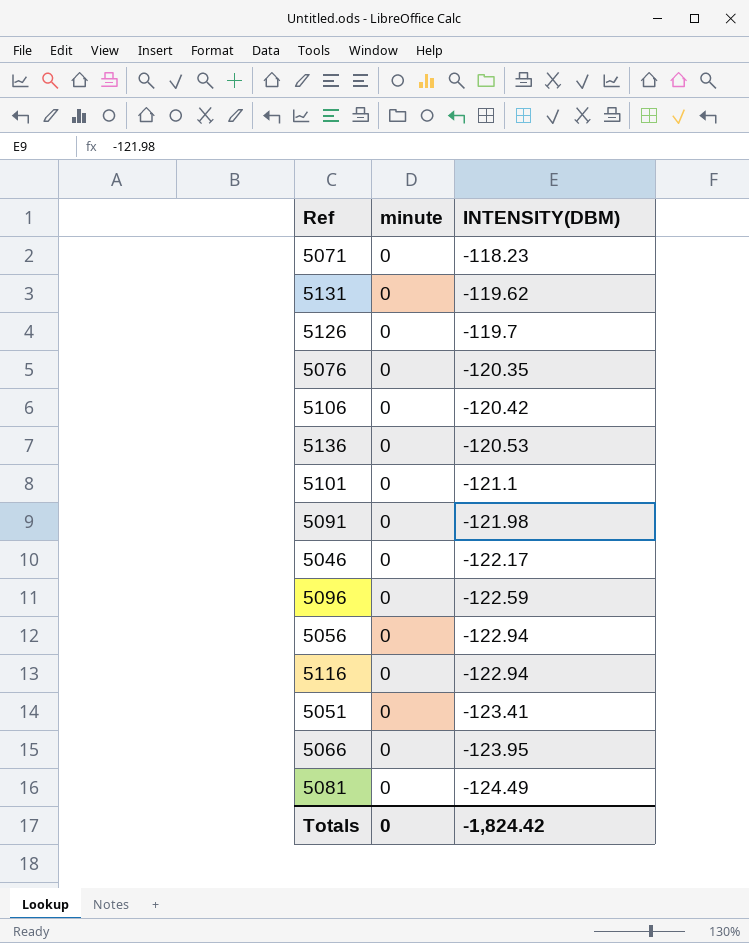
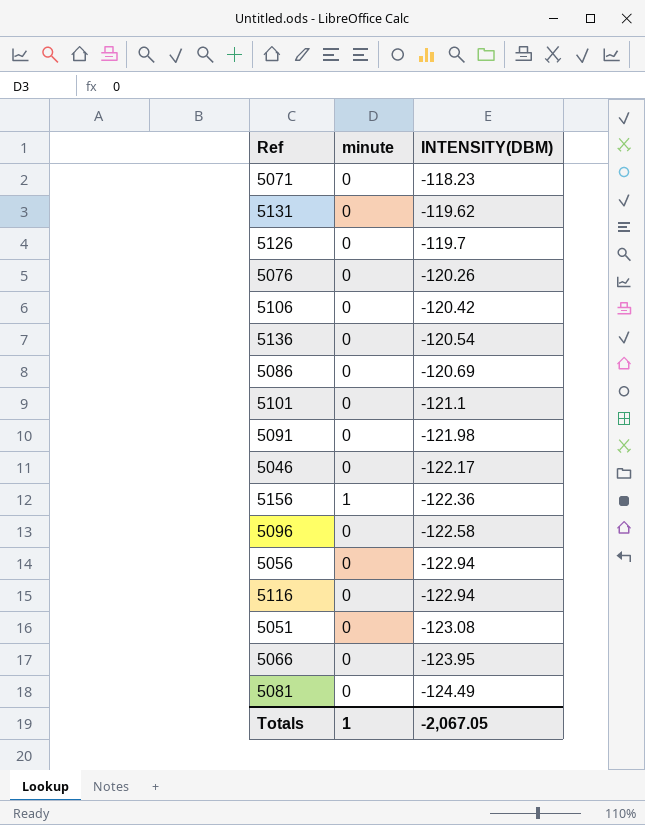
5076 | INTENSITY(DBM): -120.35 -> -120.26
5136 | INTENSITY(DBM): -120.53 -> -120.54
row 5086: none -> 0 | -120.69
row 5156: none -> 1 | -122.36
5096 | INTENSITY(DBM): -122.59 -> -122.58
5051 | INTENSITY(DBM): -123.41 -> -123.08
Totals | minute: 0 -> 1
Totals | INTENSITY(DBM): -1,824.42 -> -2,067.05

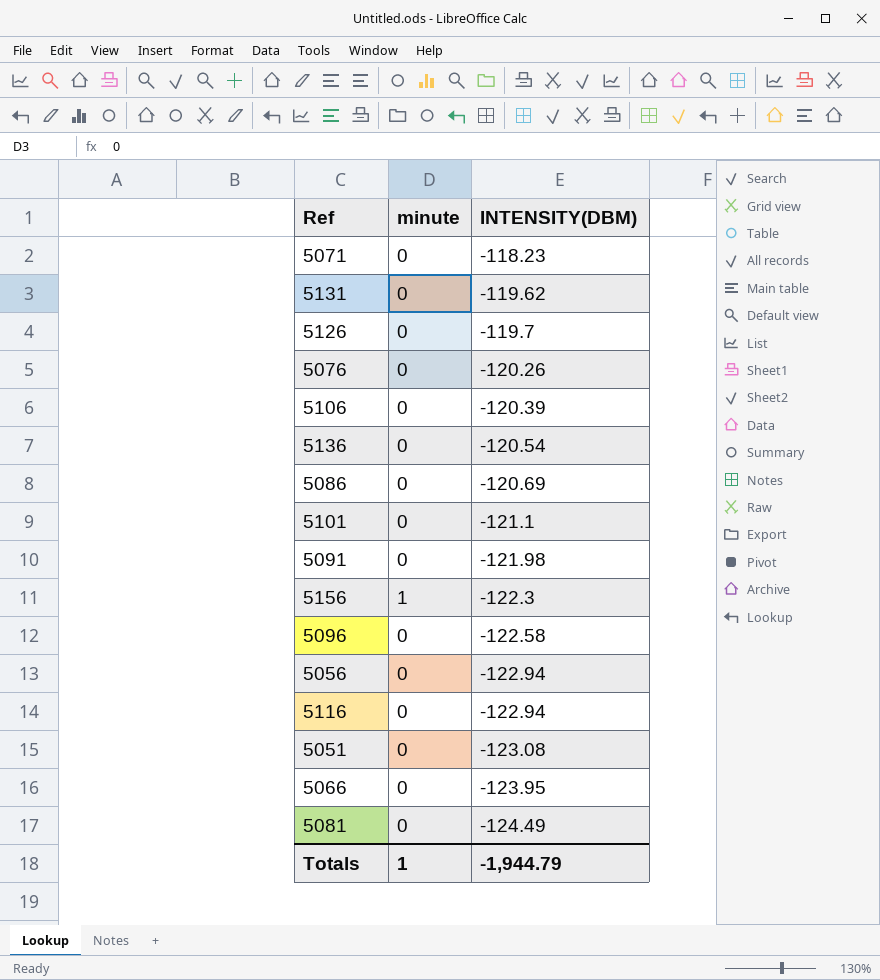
row 5046: 0 | -122.17 -> none
5106 | INTENSITY(DBM): -120.42 -> -120.39
5156 | INTENSITY(DBM): -122.36 -> -122.3
Totals | INTENSITY(DBM): -2,067.05 -> -1,944.79

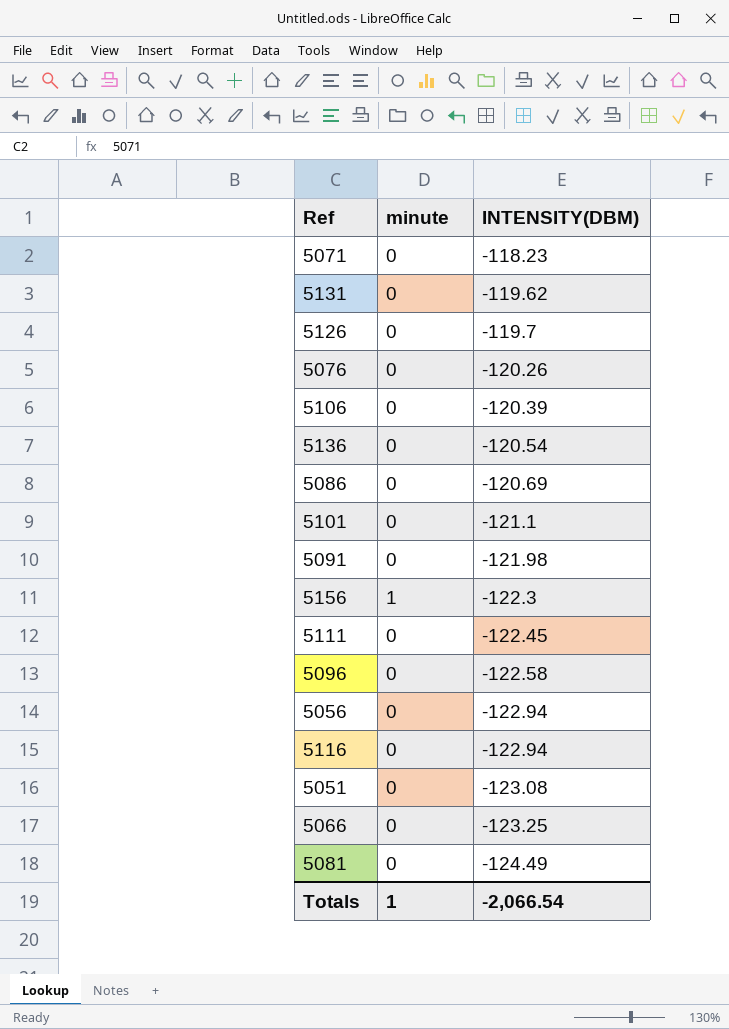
row 5111: none -> 0 | -122.45
5066 | INTENSITY(DBM): -123.95 -> -123.25
Totals | INTENSITY(DBM): -1,944.79 -> -2,066.54

